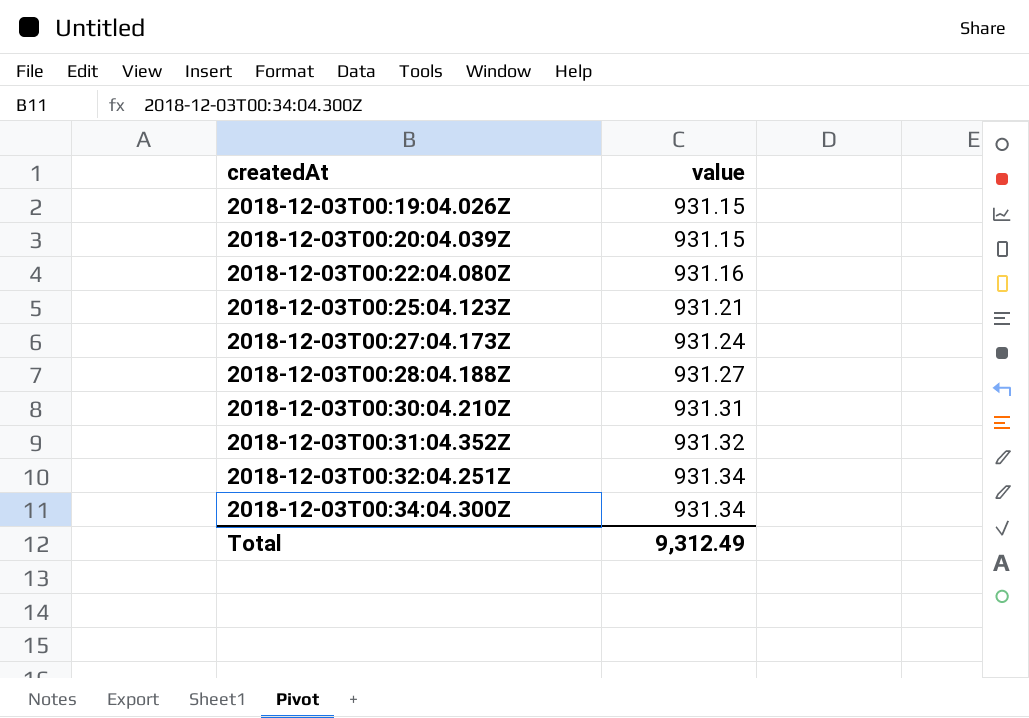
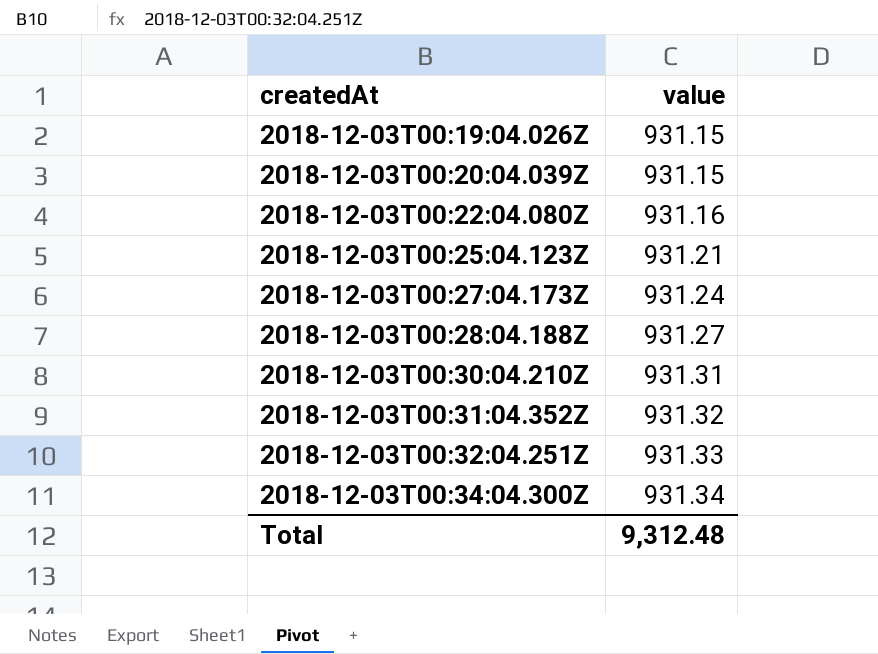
2018-12-03T00:32:04.251Z | value: 931.34 -> 931.33
Total | value: 9,312.49 -> 9,312.48

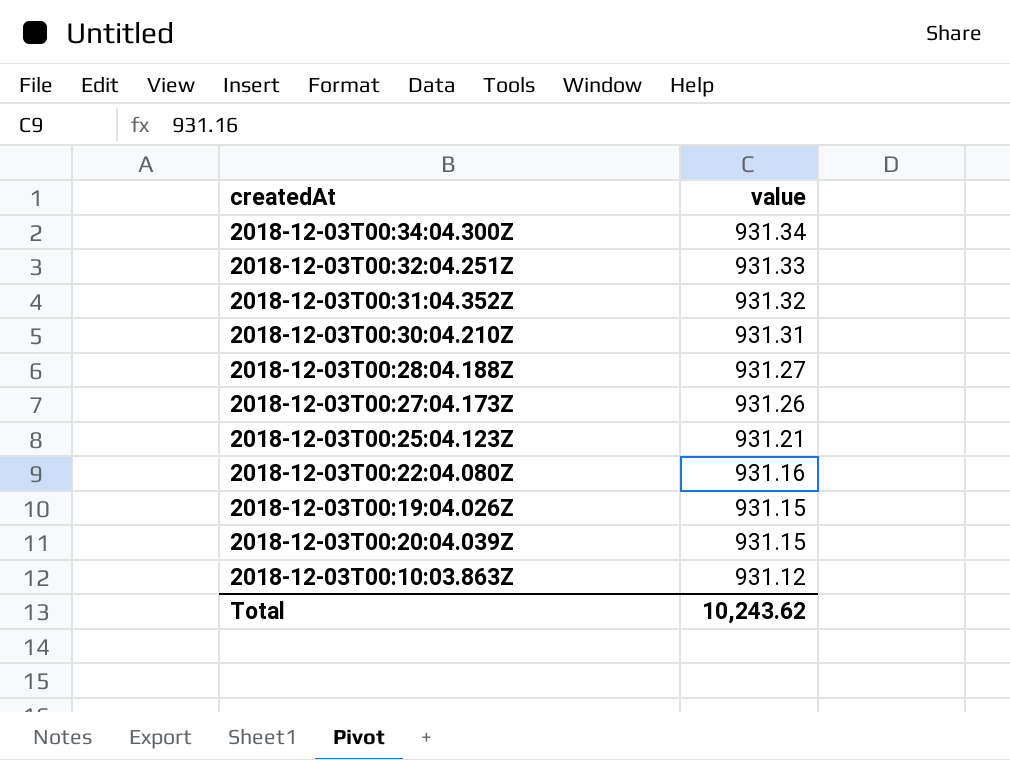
row order: createdAt ascending -> value descending
2018-12-03T00:27:04.173Z | value: 931.24 -> 931.26
row 2018-12-03T00:10:03.863Z: none -> 931.12
Total | value: 9,312.48 -> 10,243.62

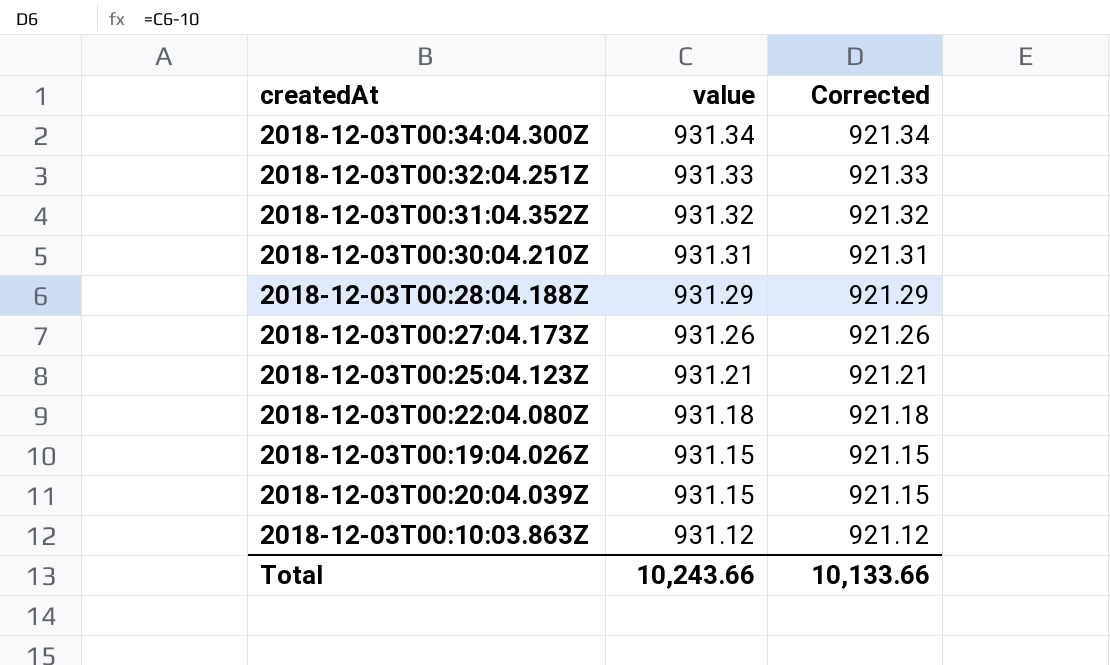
column Corrected | formula: none -> [value] - 10
2018-12-03T00:28:04.188Z | value: 931.27 -> 931.29
2018-12-03T00:22:04.080Z | value: 931.16 -> 931.18
Total | value: 10,243.62 -> 10,243.66

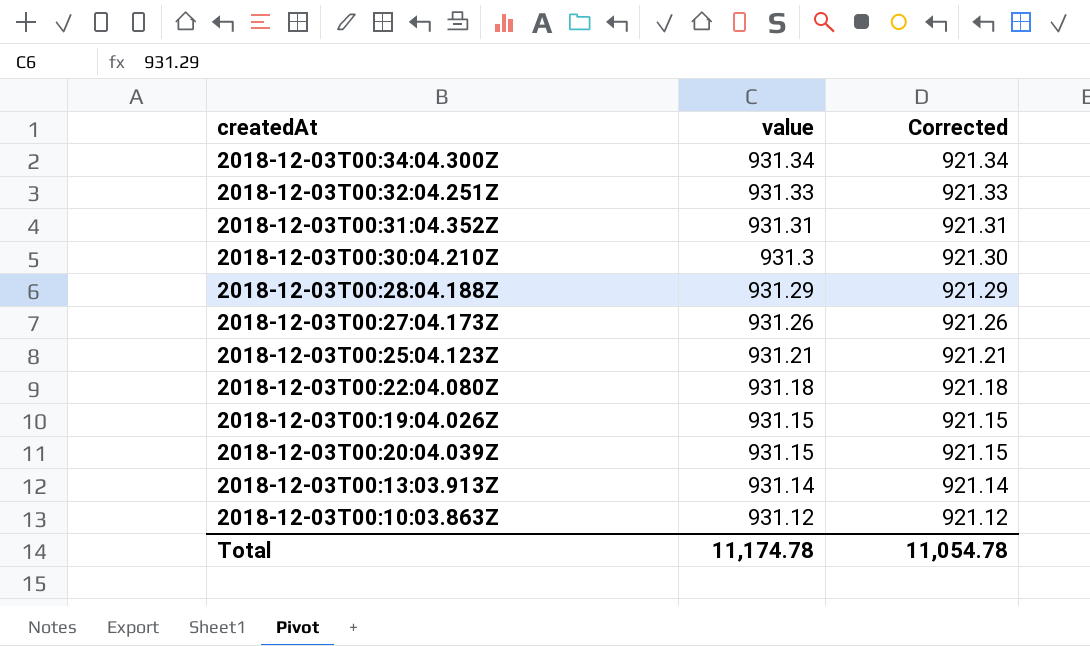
2018-12-03T00:31:04.352Z | value: 931.32 -> 931.31
2018-12-03T00:31:04.352Z | Corrected: 921.32 -> 921.31
2018-12-03T00:30:04.210Z | value: 931.31 -> 931.3
2018-12-03T00:30:04.210Z | Corrected: 921.31 -> 921.30
row 2018-12-03T00:13:03.913Z: none -> 931.14 | 921.14
Total | value: 10,243.66 -> 11,174.78
Total | Corrected: 10,133.66 -> 11,054.78

